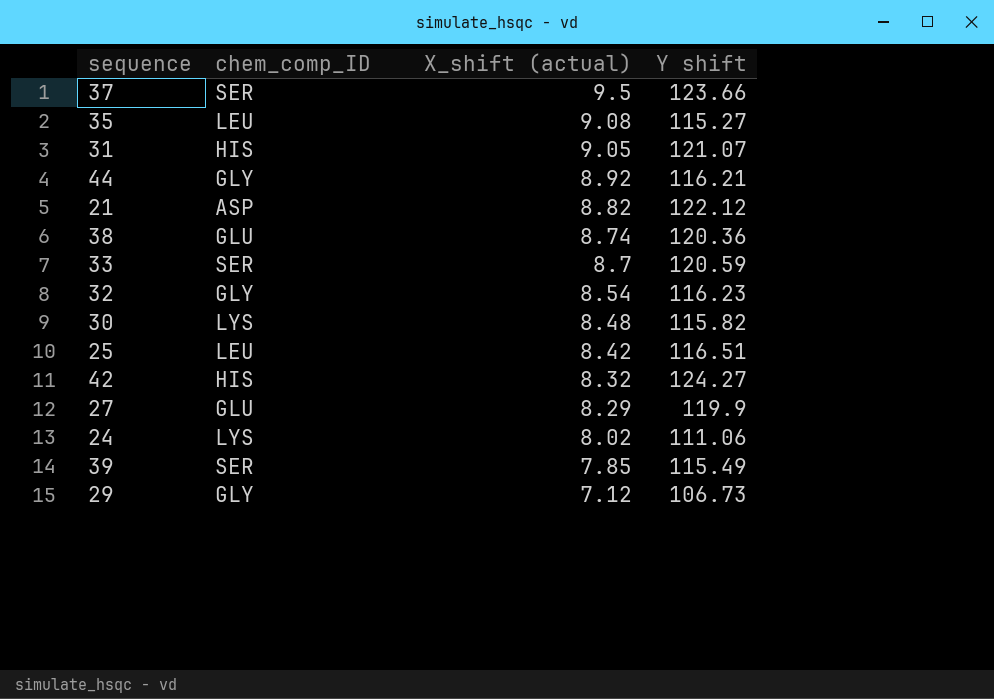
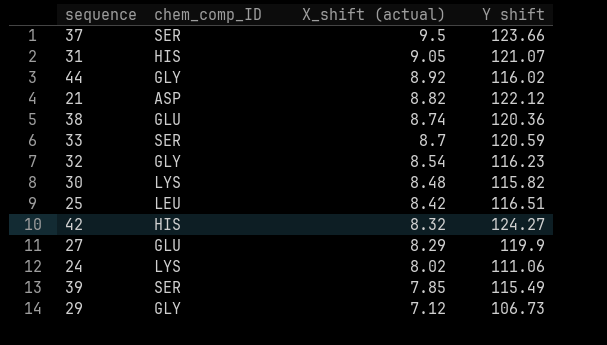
row 35: LEU | 9.08 | 115.27 -> none
44 | Y shift: 116.21 -> 116.02

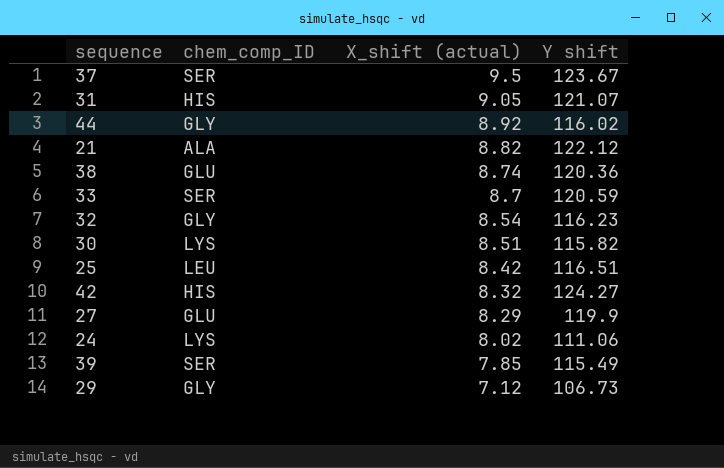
37 | Y shift: 123.66 -> 123.67
21 | chem_comp_ID: ASP -> ALA
30 | X_shift (actual): 8.48 -> 8.51

